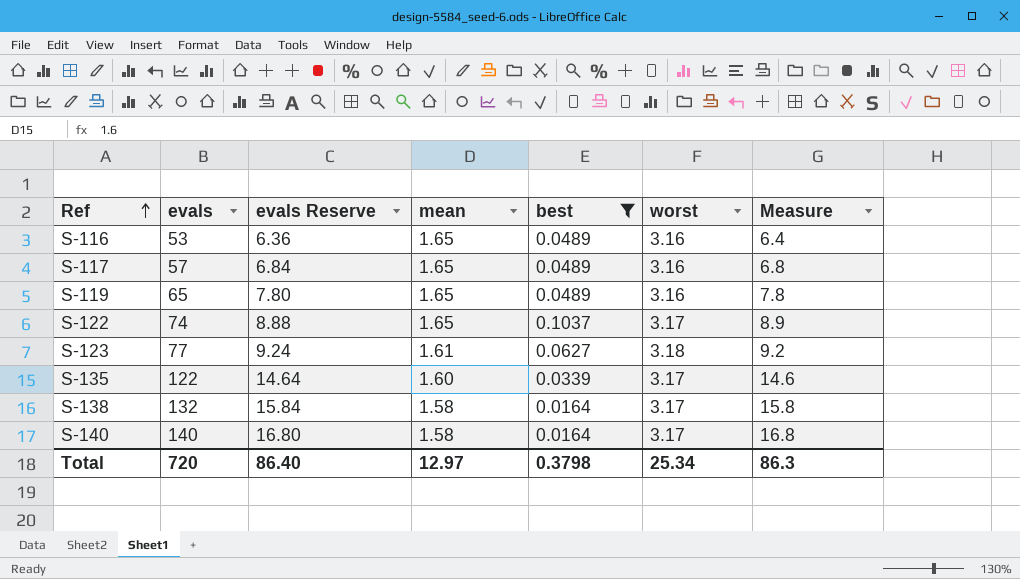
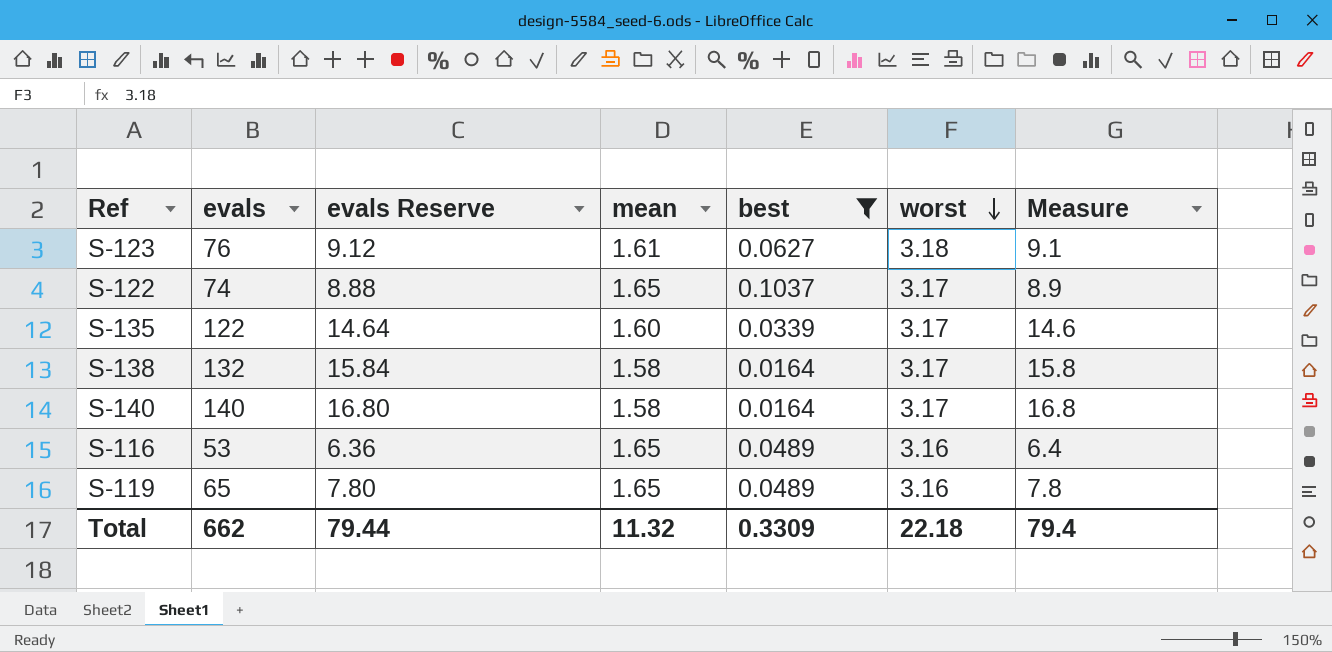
row order: Ref ascending -> worst descending
row S-117: 57 | 6.84 | 1.65 | 0.0489 | 3.16 | 6.8 -> none
S-123 | evals: 77 -> 76
S-123 | evals Reserve: 9.24 -> 9.12
S-123 | Measure: 9.2 -> 9.1
Total | evals: 720 -> 662
Total | evals Reserve: 86.40 -> 79.44
Total | mean: 12.97 -> 11.32
Total | best: 0.3798 -> 0.3309
Total | worst: 25.34 -> 22.18
Total | Measure: 86.3 -> 79.4

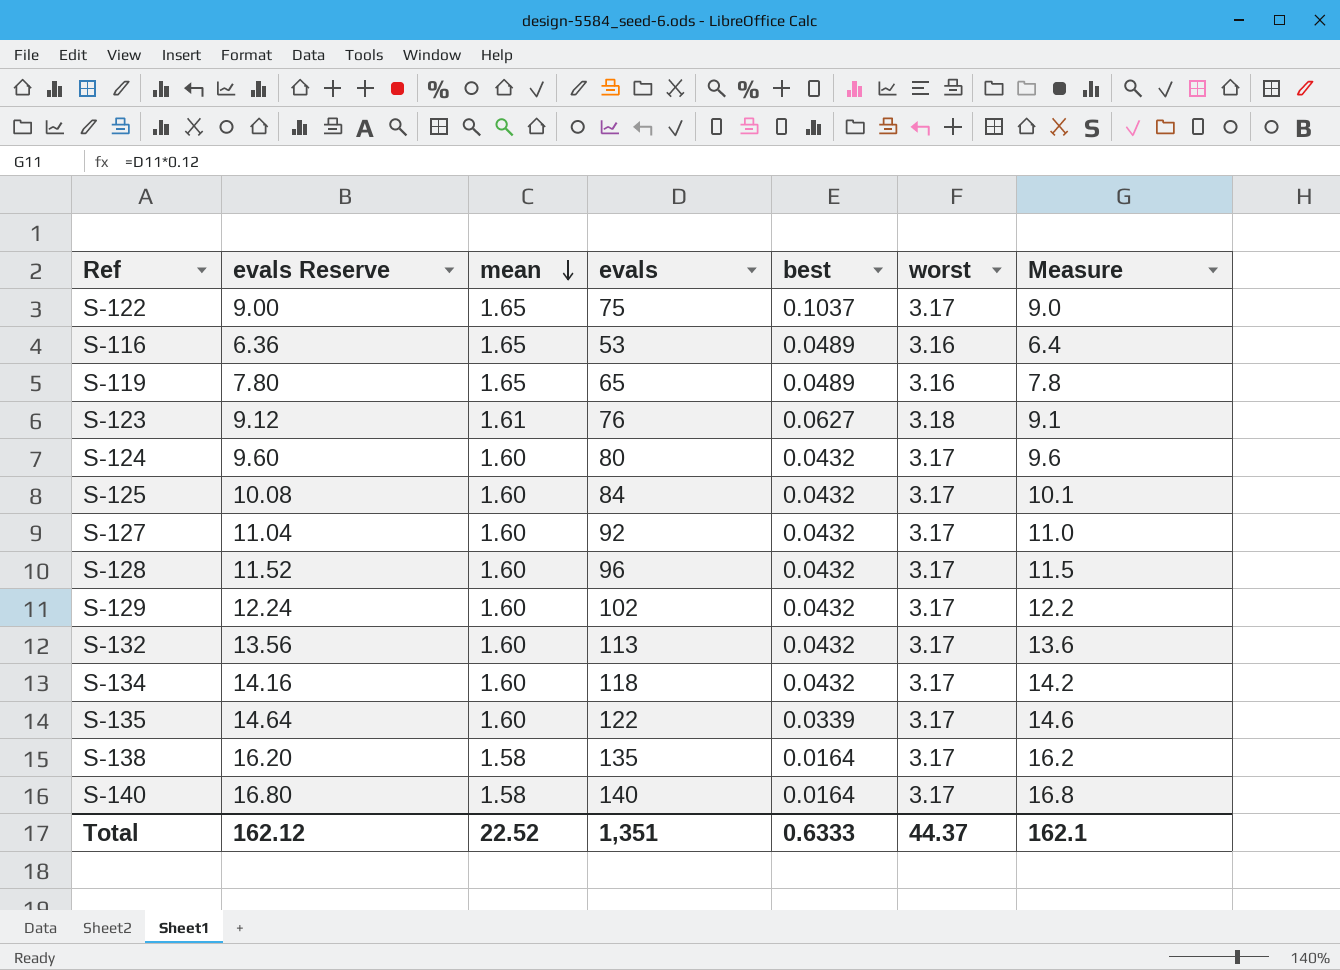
filter: best != 0.0432 -> none
row order: worst descending -> mean descending
column evals | position: 2 -> 4
S-122 | evals Reserve: 8.88 -> 9.00
S-122 | evals: 74 -> 75
S-122 | Measure: 8.9 -> 9.0
S-138 | evals Reserve: 15.84 -> 16.20
S-138 | evals: 132 -> 135
S-138 | Measure: 15.8 -> 16.2
Total | evals Reserve: 79.44 -> 162.12
Total | mean: 11.32 -> 22.52
Total | evals: 662 -> 1,351
Total | best: 0.3309 -> 0.6333
Total | worst: 22.18 -> 44.37
Total | Measure: 79.4 -> 162.1

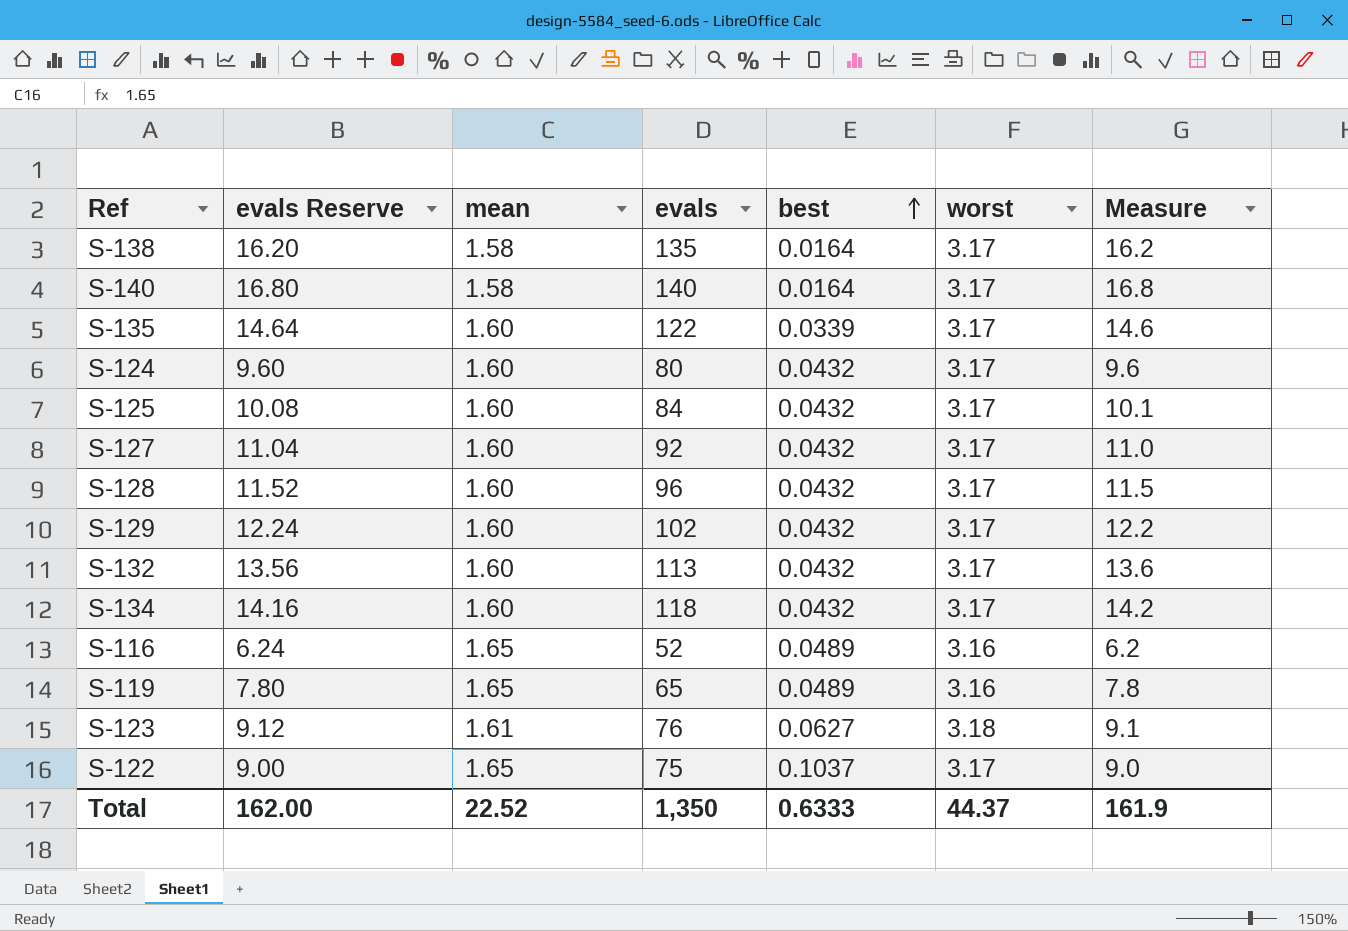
row order: mean descending -> best ascending
S-116 | evals Reserve: 6.36 -> 6.24
S-116 | evals: 53 -> 52
S-116 | Measure: 6.4 -> 6.2
Total | evals Reserve: 162.12 -> 162.00
Total | evals: 1,351 -> 1,350
Total | Measure: 162.1 -> 161.9

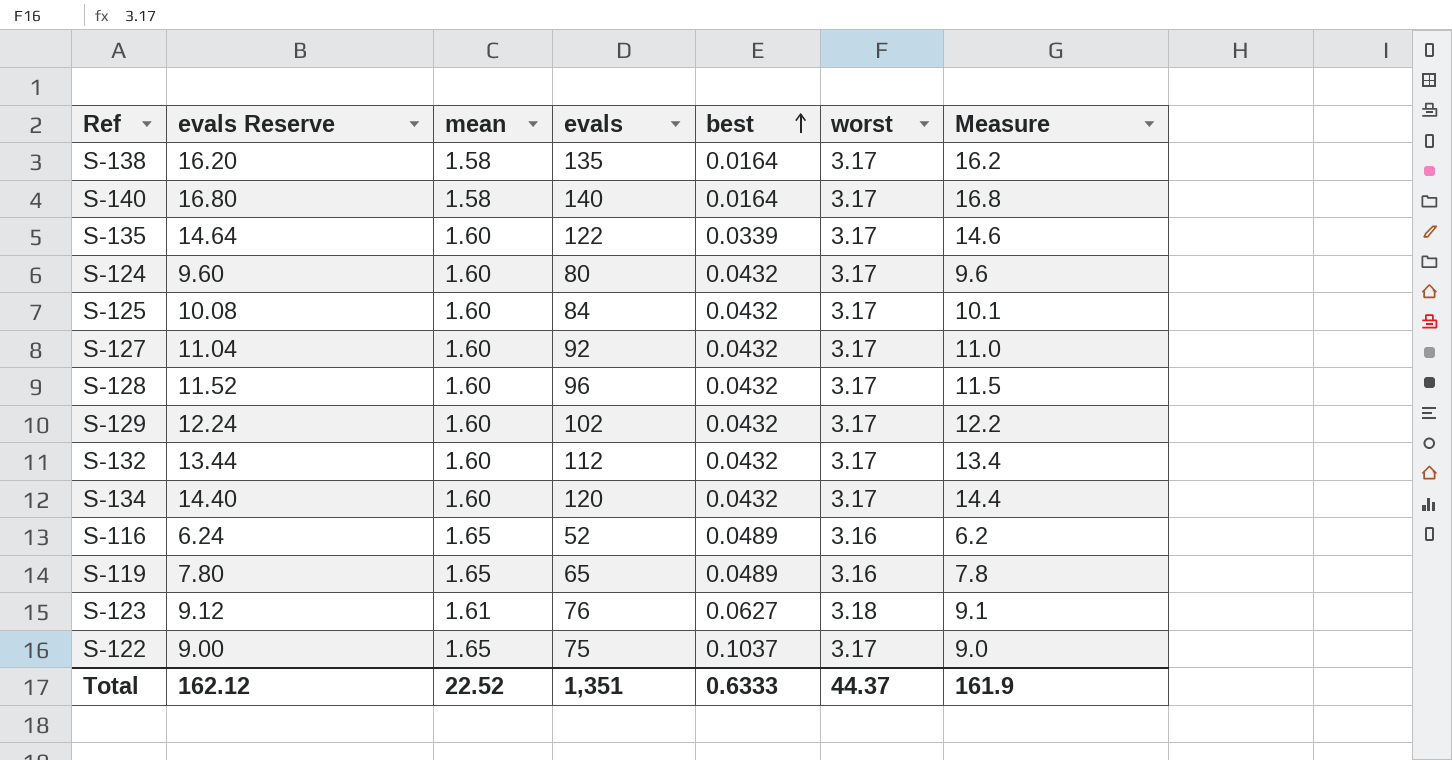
S-132 | evals Reserve: 13.56 -> 13.44
S-132 | evals: 113 -> 112
S-132 | Measure: 13.6 -> 13.4
S-134 | evals Reserve: 14.16 -> 14.40
S-134 | evals: 118 -> 120
S-134 | Measure: 14.2 -> 14.4
Total | evals Reserve: 162.00 -> 162.12
Total | evals: 1,350 -> 1,351

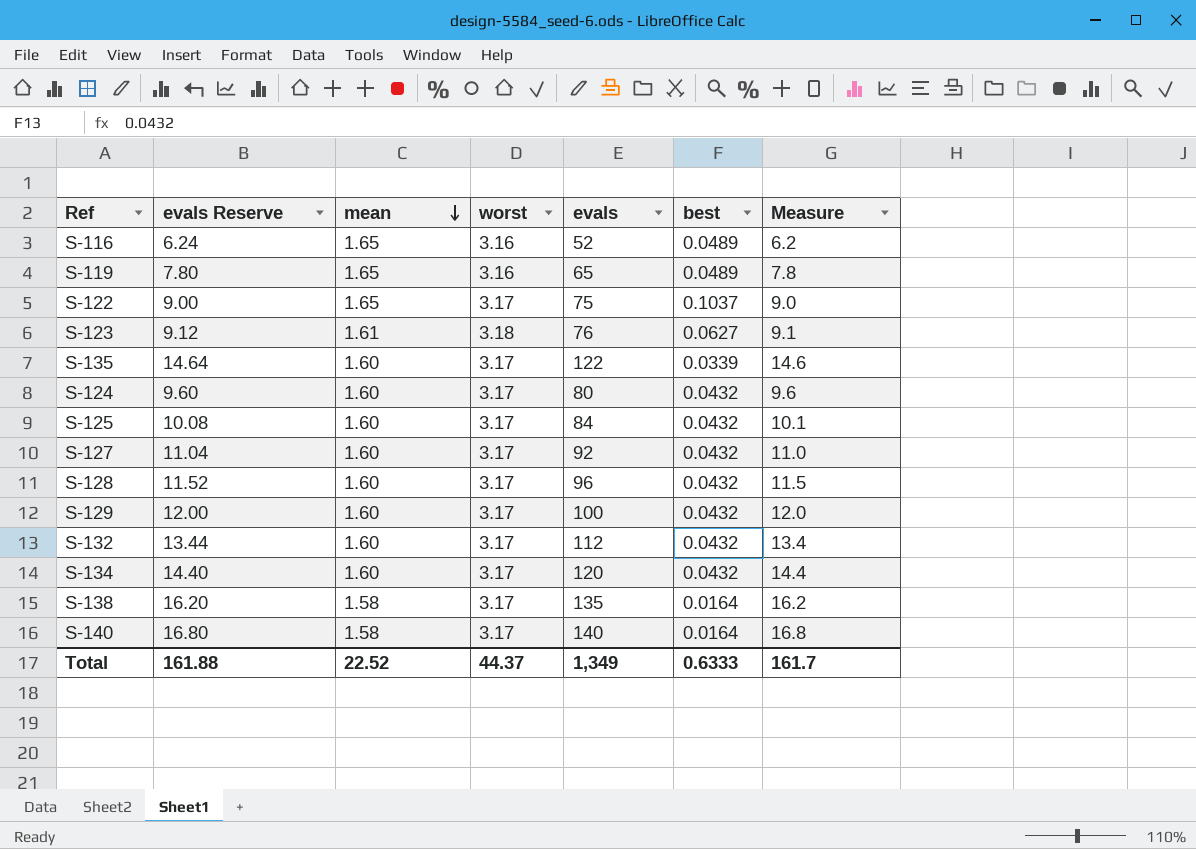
row order: best ascending -> mean descending
column worst | position: 6 -> 4
S-129 | evals Reserve: 12.24 -> 12.00
S-129 | evals: 102 -> 100
S-129 | Measure: 12.2 -> 12.0
Total | evals Reserve: 162.12 -> 161.88
Total | evals: 1,351 -> 1,349
Total | Measure: 161.9 -> 161.7

